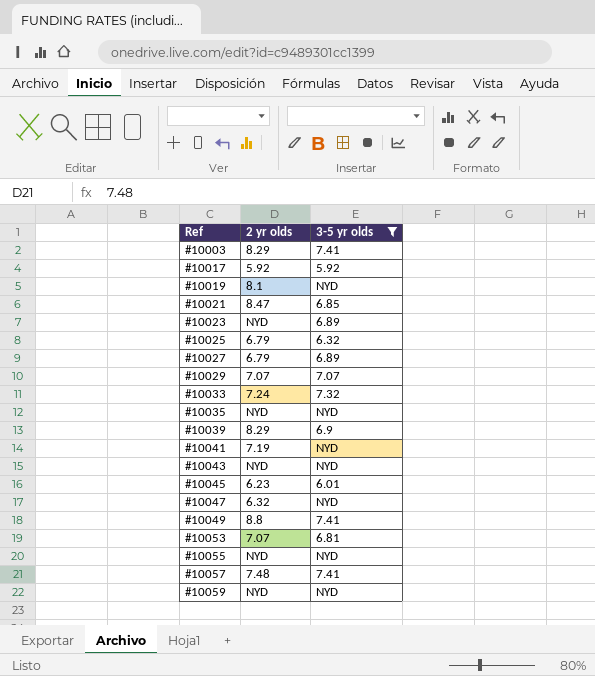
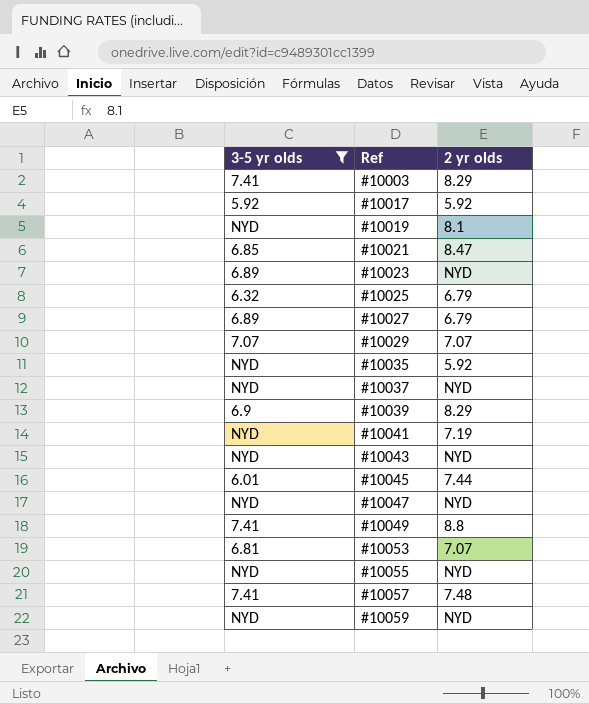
column 3-5 yr olds | position: 3 -> 1
row #10033: 7.24 | 7.32 -> none
#10035 | 2 yr olds: NYD -> 5.92
row #10037: none -> NYD | NYD
#10045 | 2 yr olds: 6.23 -> 7.44
#10047 | 2 yr olds: 6.32 -> NYD

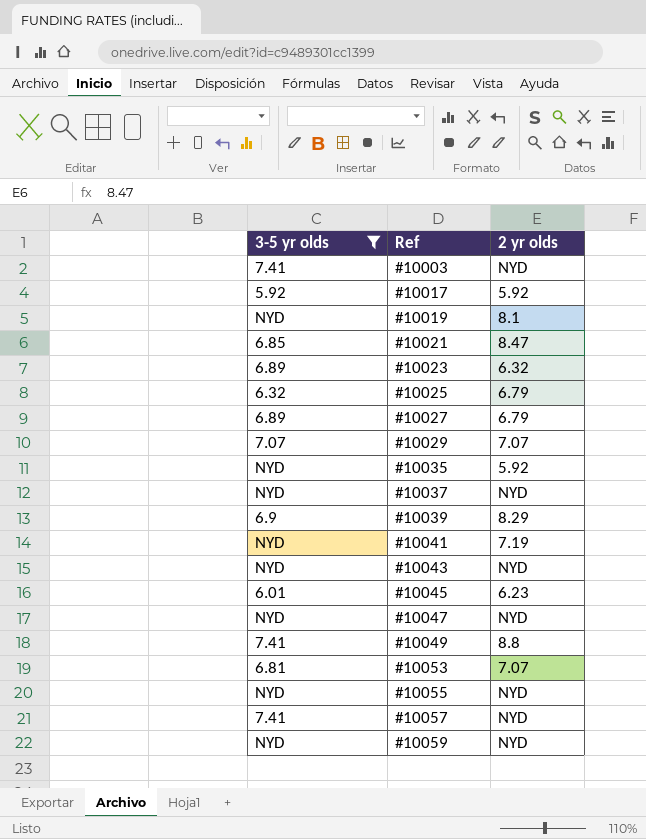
#10003 | 2 yr olds: 8.29 -> NYD
#10023 | 2 yr olds: NYD -> 6.32
#10045 | 2 yr olds: 7.44 -> 6.23
#10057 | 2 yr olds: 7.48 -> NYD

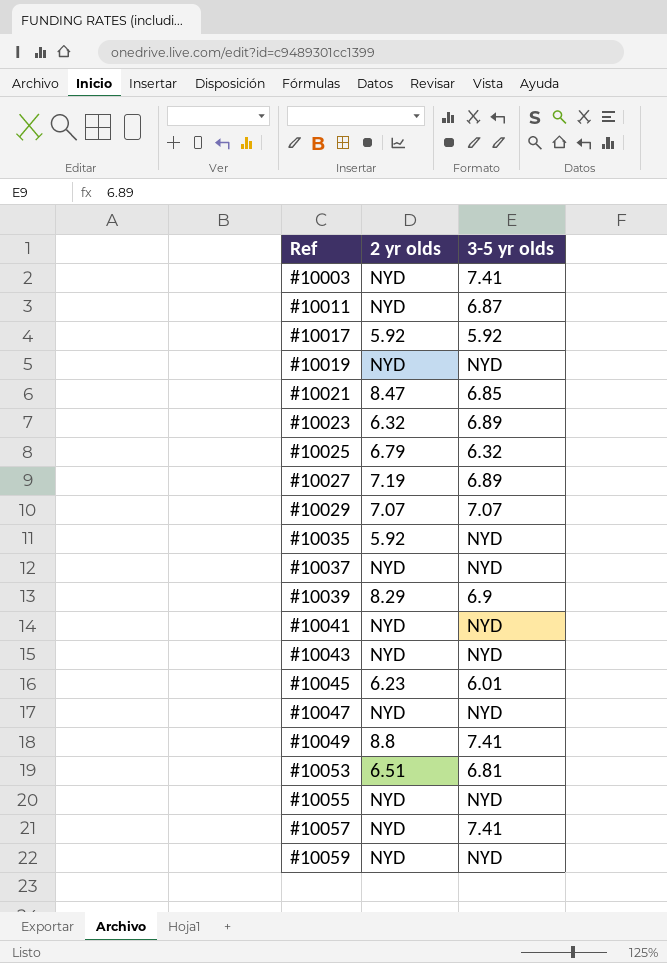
filter: 3-5 yr olds != 6.87 -> none
column 3-5 yr olds | position: 1 -> 3
#10019 | 2 yr olds: 8.1 -> NYD
#10027 | 2 yr olds: 6.79 -> 7.19
#10041 | 2 yr olds: 7.19 -> NYD
#10053 | 2 yr olds: 7.07 -> 6.51

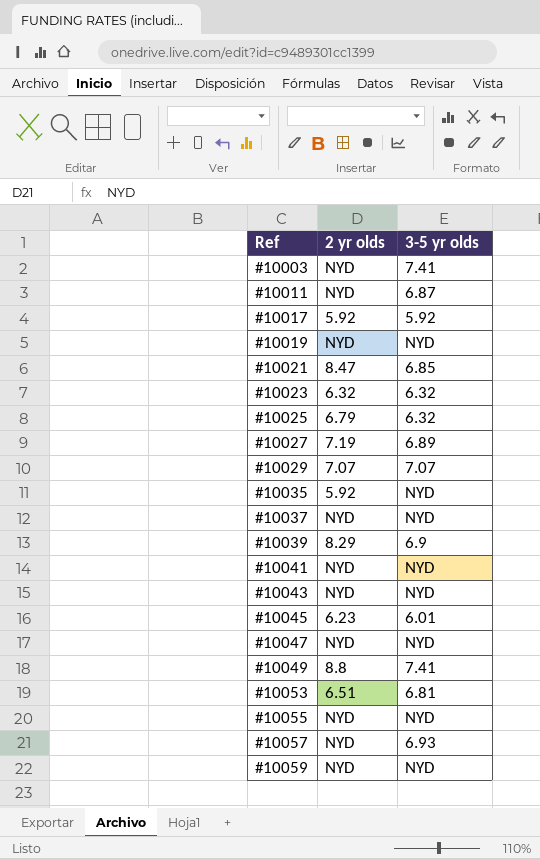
#10023 | 3-5 yr olds: 6.89 -> 6.32
#10057 | 3-5 yr olds: 7.41 -> 6.93

